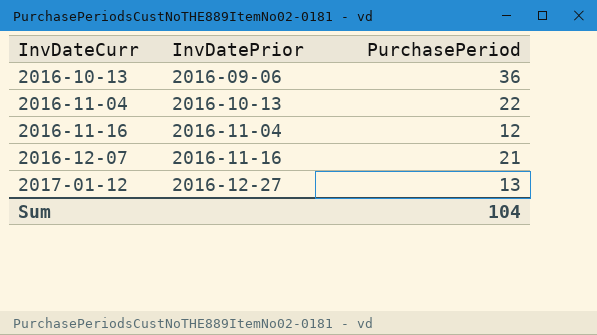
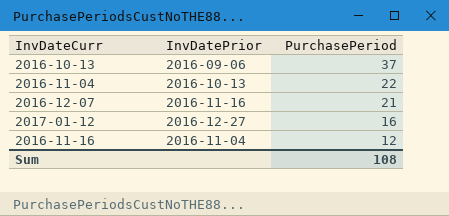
row order: InvDateCurr ascending -> PurchasePeriod descending
2016-10-13 | PurchasePeriod: 36 -> 37
2017-01-12 | PurchasePeriod: 13 -> 16
Sum | PurchasePeriod: 104 -> 108

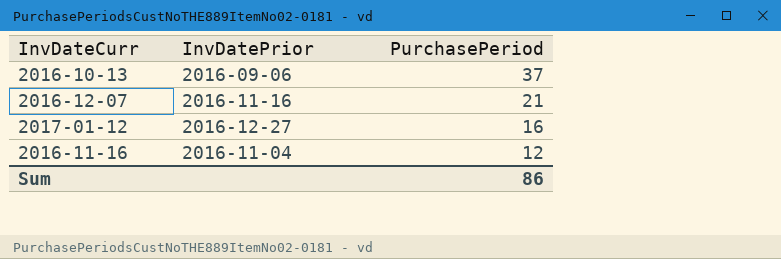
row 2016-11-04: 2016-10-13 | 22 -> none
Sum | PurchasePeriod: 108 -> 86

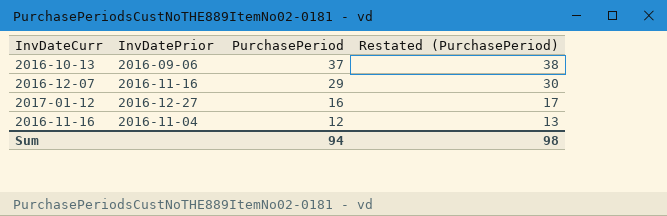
column Restated (PurchasePeriod) | formula: none -> [PurchasePeriod] + 1
2016-12-07 | PurchasePeriod: 21 -> 29
Sum | PurchasePeriod: 86 -> 94

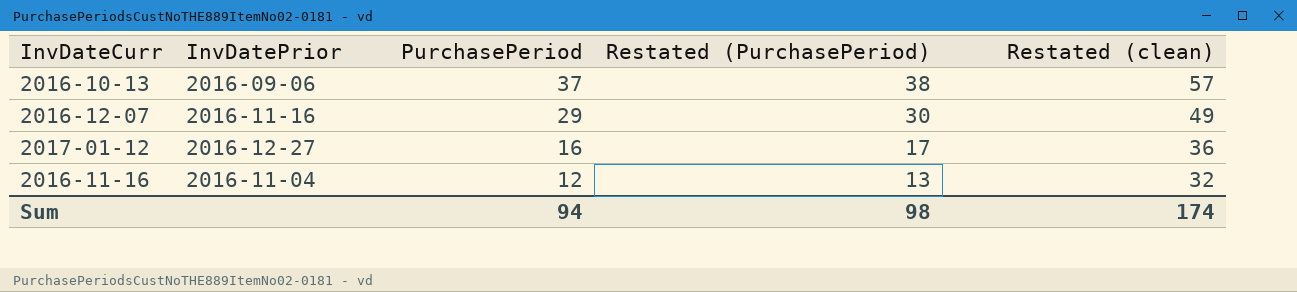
column Restated (clean) | formula: none -> [PurchasePeriod] + 20

